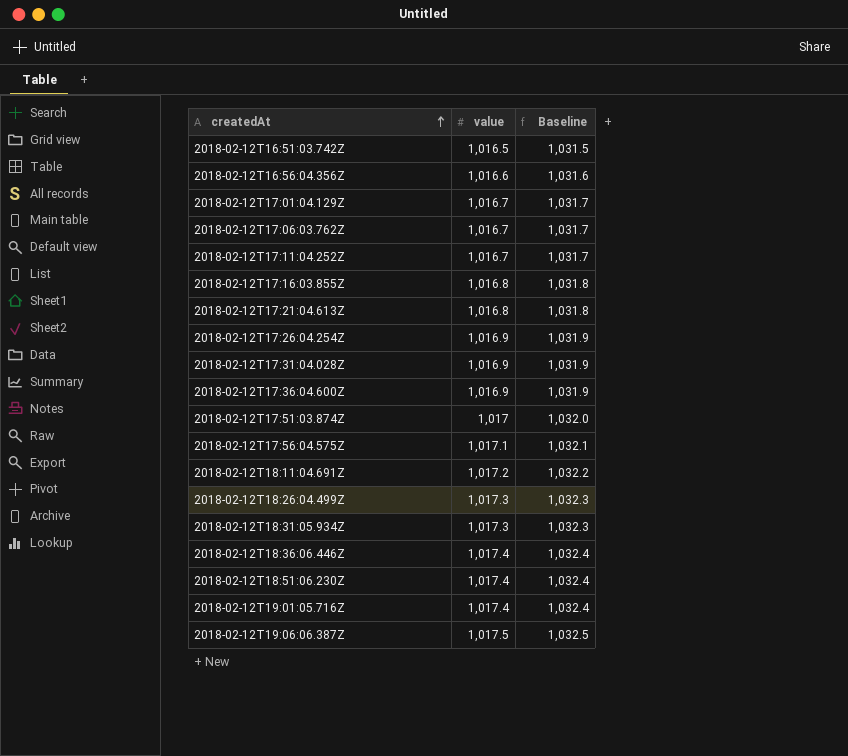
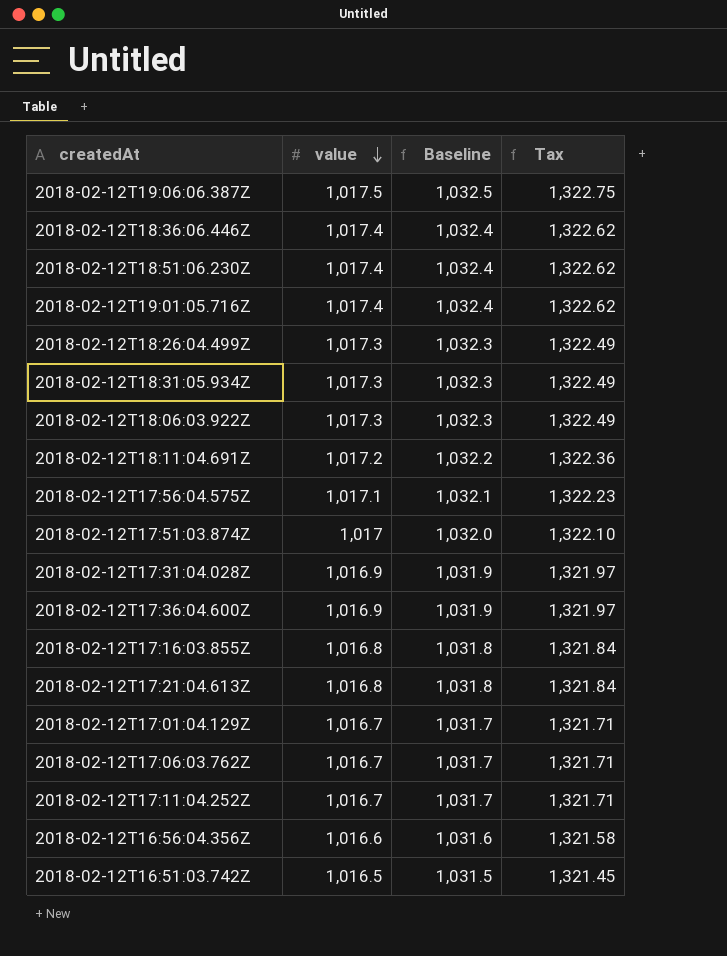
row order: createdAt ascending -> value descending
column Tax | formula: none -> [value] * 1.3
row 2018-02-12T17:26:04.254Z: 1,016.9 | 1,031.9 -> none
row 2018-02-12T18:06:03.922Z: none -> 1,017.3 | 1,032.3 | 1,322.49

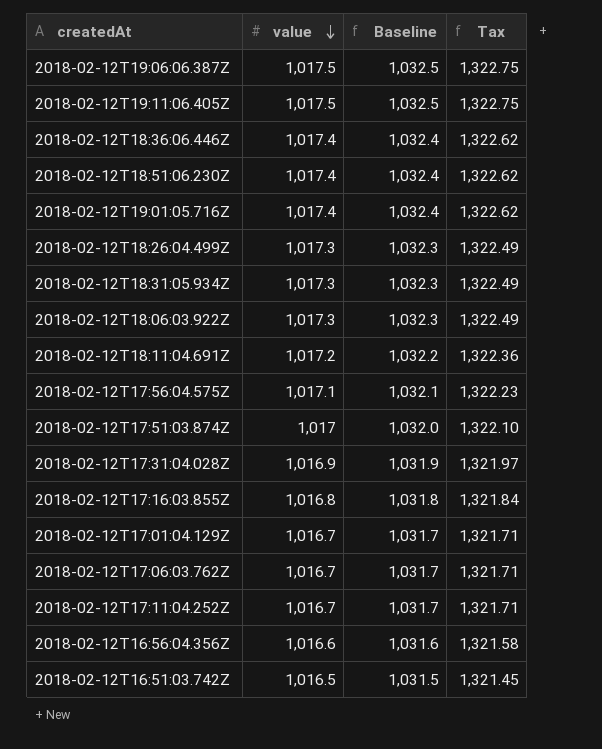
row 2018-02-12T17:36:04.600Z: 1,016.9 | 1,031.9 | 1,321.97 -> none
row 2018-02-12T17:21:04.613Z: 1,016.8 | 1,031.8 | 1,321.84 -> none
row 2018-02-12T19:11:06.405Z: none -> 1,017.5 | 1,032.5 | 1,322.75

